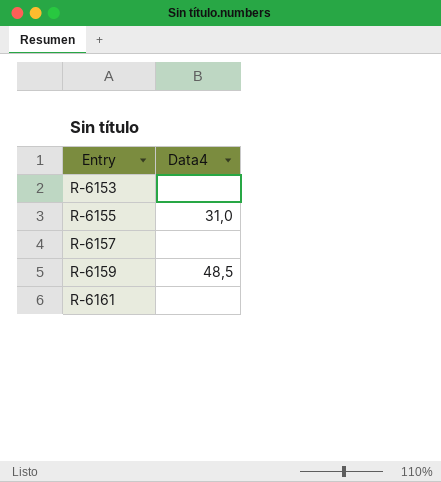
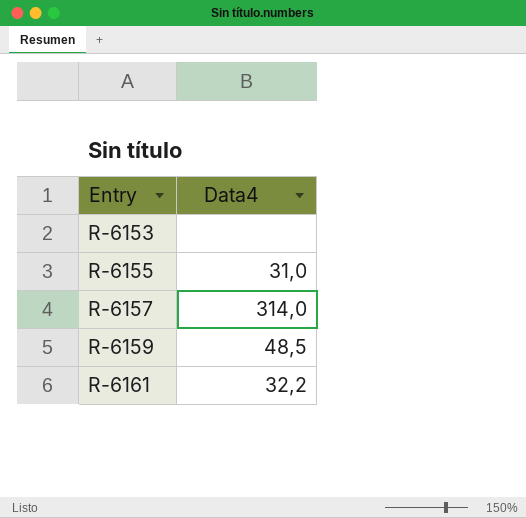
R-6157 | Data4: none -> 314,0
R-6161 | Data4: none -> 32,2

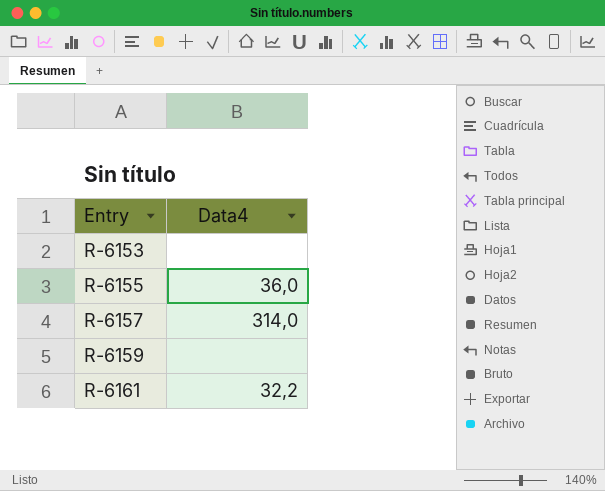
R-6155 | Data4: 31,0 -> 36,0
R-6159 | Data4: 48,5 -> none

